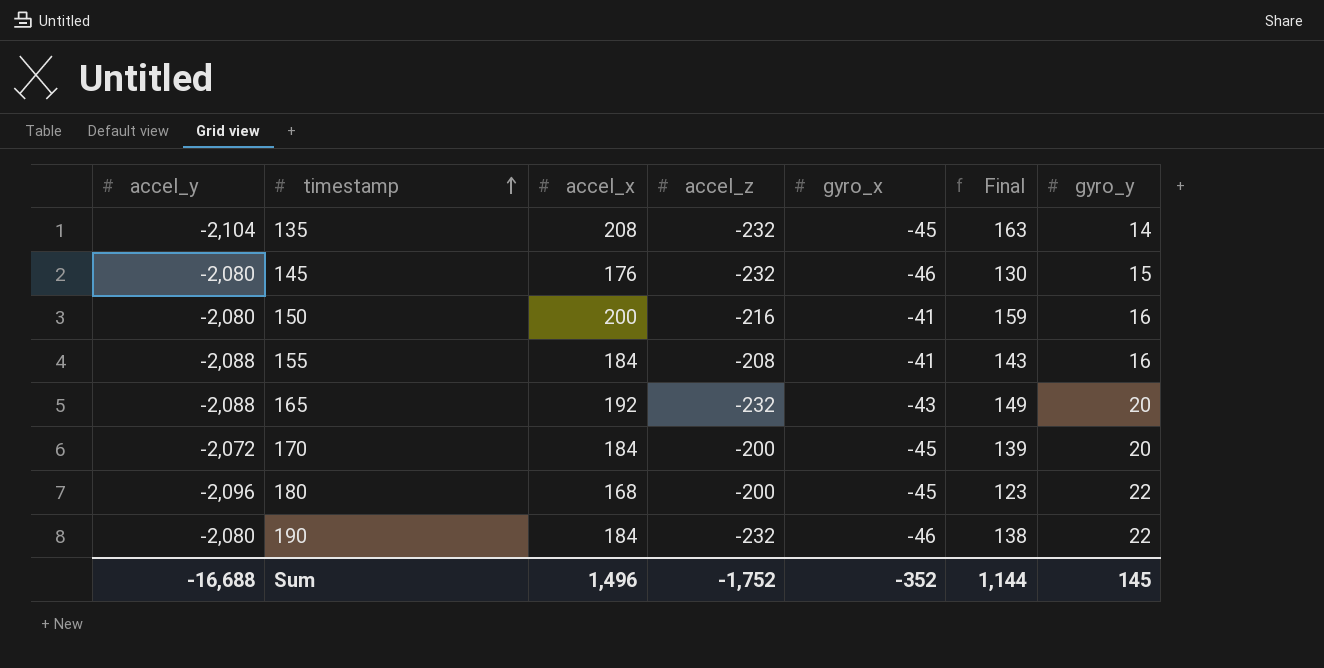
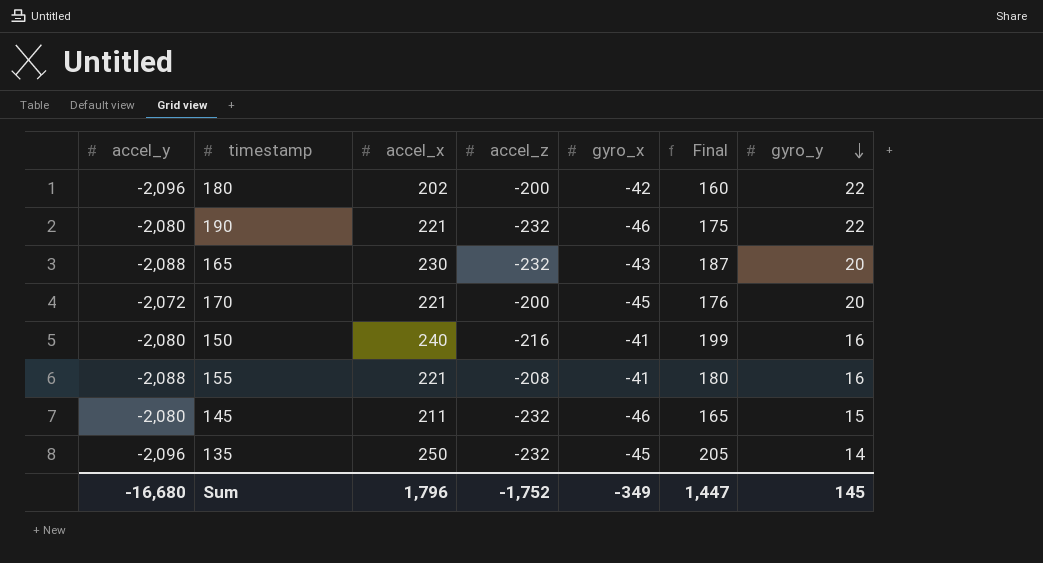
row order: timestamp ascending -> gyro_y descending
180 | accel_x: 168 -> 202
180 | gyro_x: -45 -> -42
180 | Final: 123 -> 160
190 | accel_x: 184 -> 221
190 | Final: 138 -> 175
165 | accel_x: 192 -> 230
165 | Final: 149 -> 187
170 | accel_x: 184 -> 221
170 | Final: 139 -> 176
150 | accel_x: 200 -> 240
150 | Final: 159 -> 199
155 | accel_x: 184 -> 221
155 | Final: 143 -> 180
145 | accel_x: 176 -> 211
145 | Final: 130 -> 165
135 | accel_y: -2,104 -> -2,096
135 | accel_x: 208 -> 250
135 | Final: 163 -> 205
Sum | accel_y: -16,688 -> -16,680
Sum | accel_x: 1,496 -> 1,796
Sum | gyro_x: -352 -> -349
Sum | Final: 1,144 -> 1,447

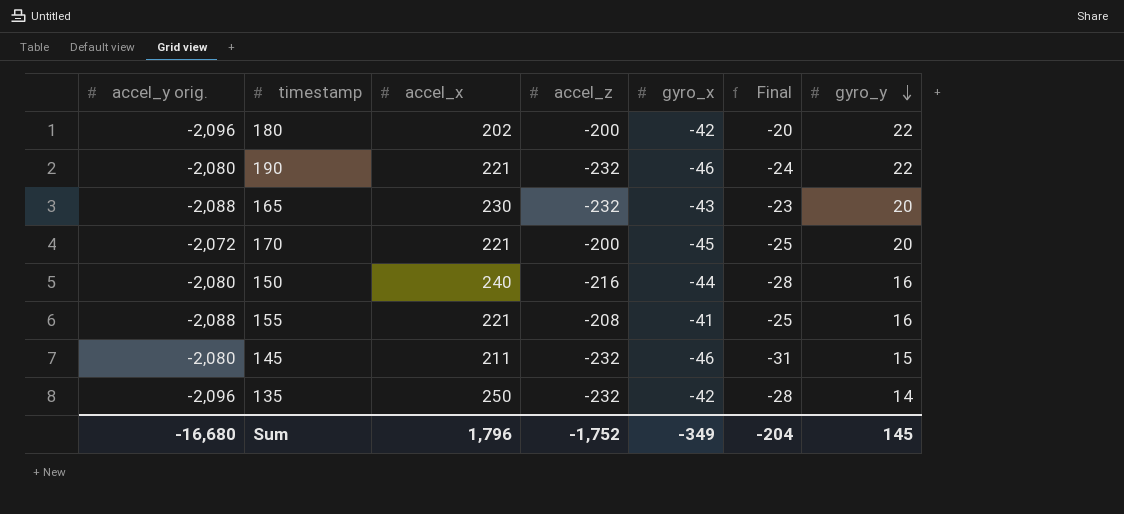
column name: accel_y -> accel_y orig.
column Final | formula: [accel_x] + [gyro_x] -> [gyro_x] + [gyro_y]
150 | gyro_x: -41 -> -44
135 | gyro_x: -45 -> -42
Sum | Final: 1,447 -> -204

